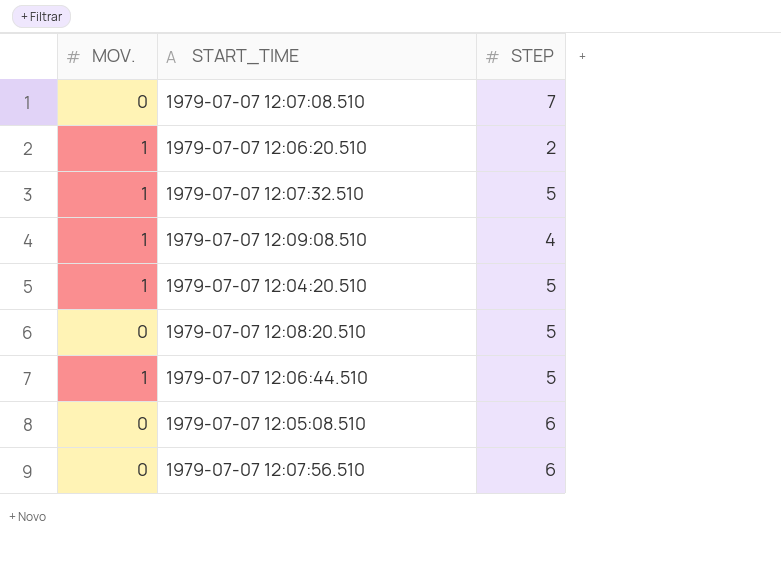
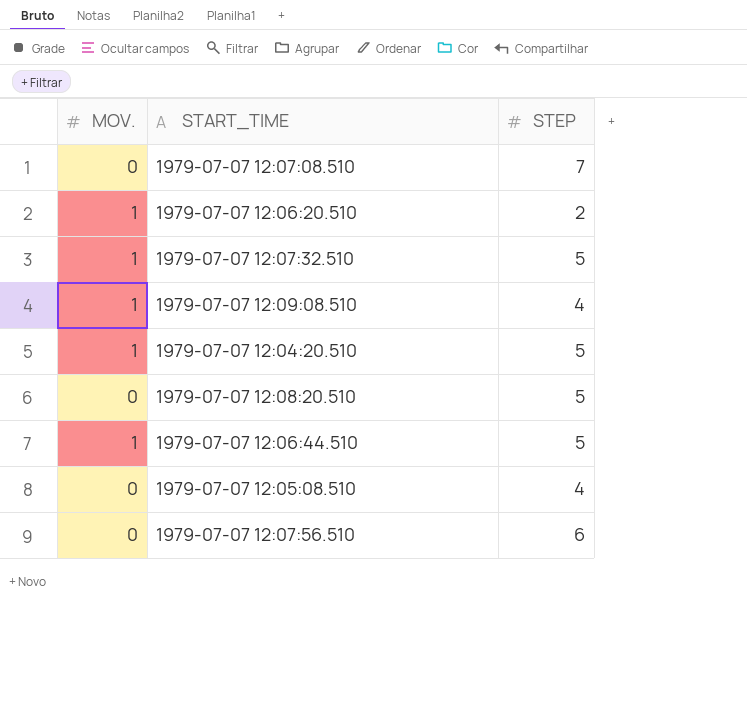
1979-07-07 12:05:08.510 | STEP: 6 -> 4

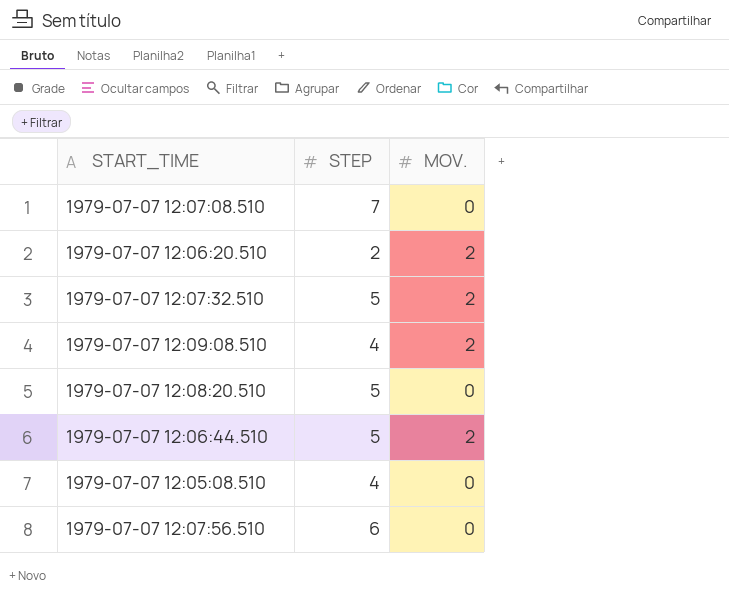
column MOV. | position: 1 -> 3
row 1979-07-07 12:04:20.510: 1 | 5 -> none
1979-07-07 12:06:20.510 | MOV.: 1 -> 2
1979-07-07 12:07:32.510 | MOV.: 1 -> 2
1979-07-07 12:09:08.510 | MOV.: 1 -> 2
1979-07-07 12:06:44.510 | MOV.: 1 -> 2

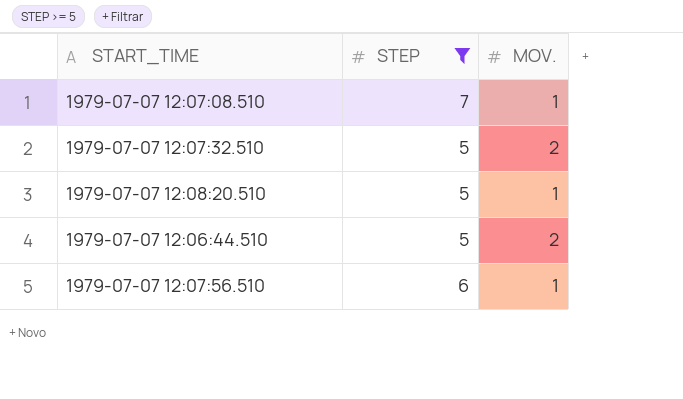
filter: none -> STEP >= 5
1979-07-07 12:07:08.510 | MOV.: 0 -> 1
1979-07-07 12:08:20.510 | MOV.: 0 -> 1
1979-07-07 12:07:56.510 | MOV.: 0 -> 1

